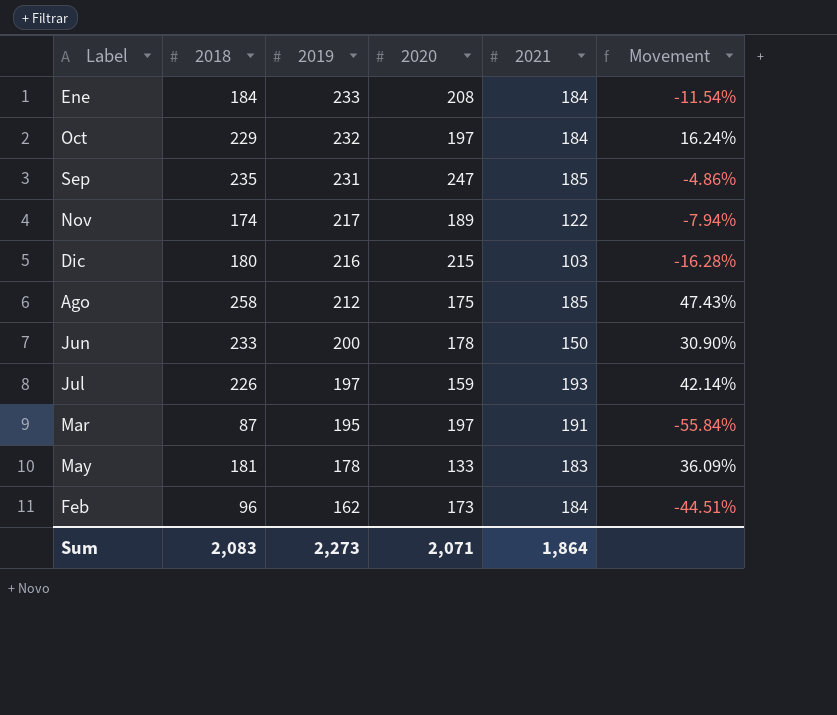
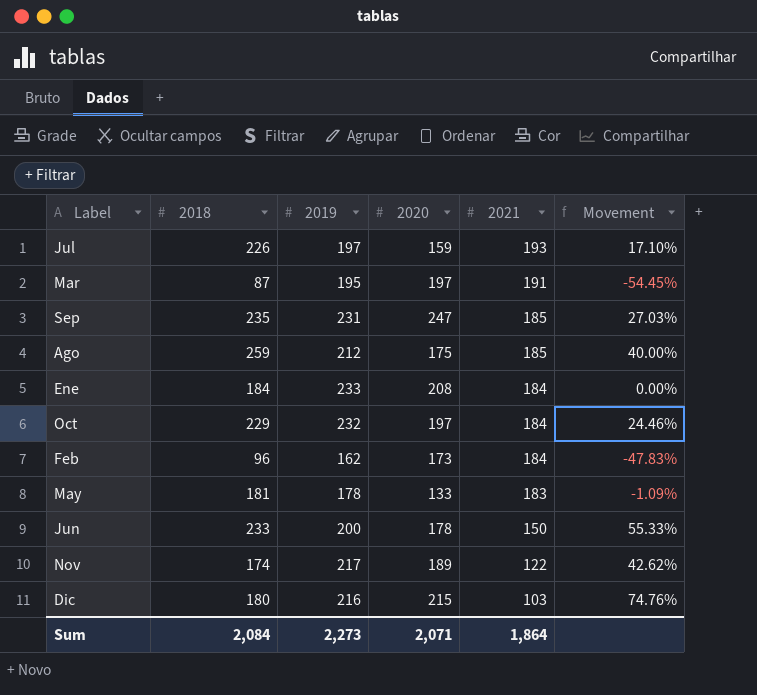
row order: 2019 descending -> 2021 descending
column Movement | formula: ([2018] - [2020]) / [2020] -> ([2018] - [2021]) / [2021]
Ago | 2018: 258 -> 259
Sum | 2018: 2,083 -> 2,084

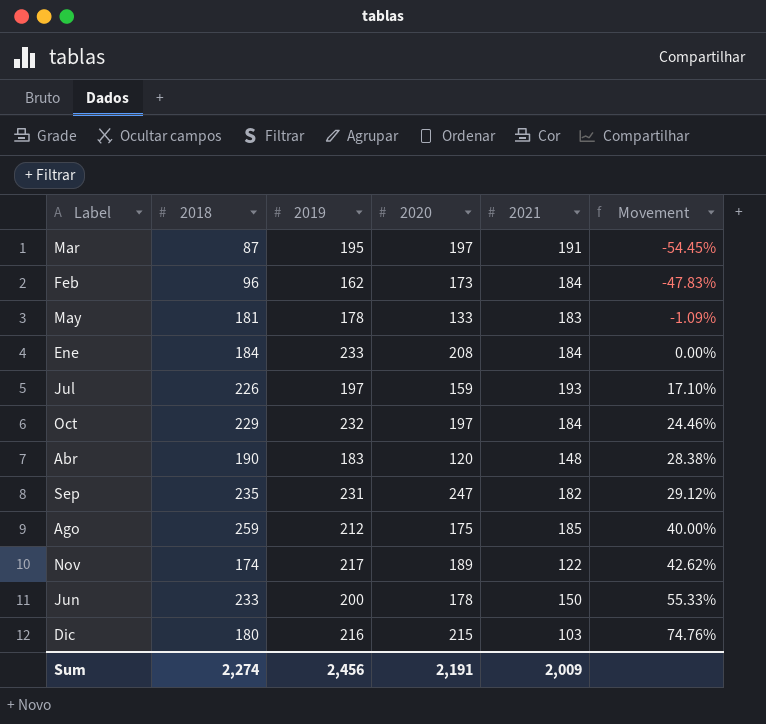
row order: 2021 descending -> Movement ascending
row Abr: none -> 190 | 183 | 120 | 148 | 28.38%
Sep | 2021: 185 -> 182
Sep | Movement: 27.03% -> 29.12%
Sum | 2018: 2,084 -> 2,274
Sum | 2019: 2,273 -> 2,456
Sum | 2020: 2,071 -> 2,191
Sum | 2021: 1,864 -> 2,009

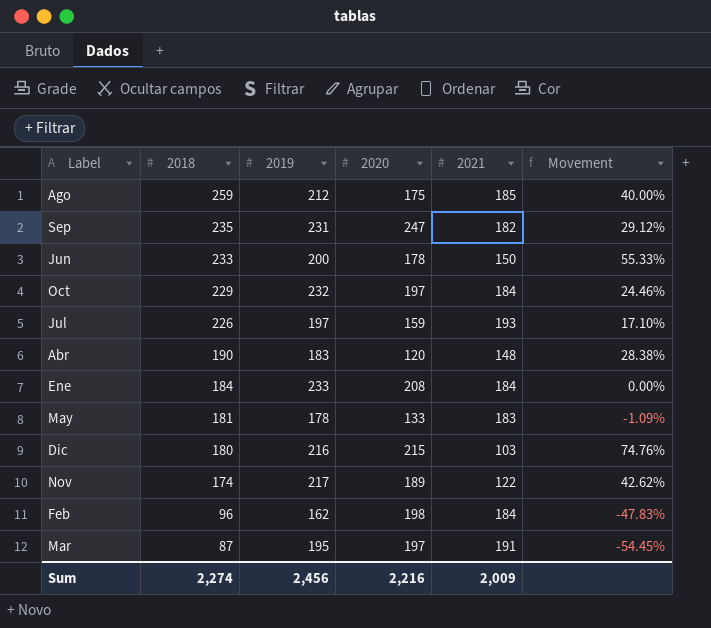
row order: Movement ascending -> 2018 descending
Feb | 2020: 173 -> 198
Sum | 2020: 2,191 -> 2,216

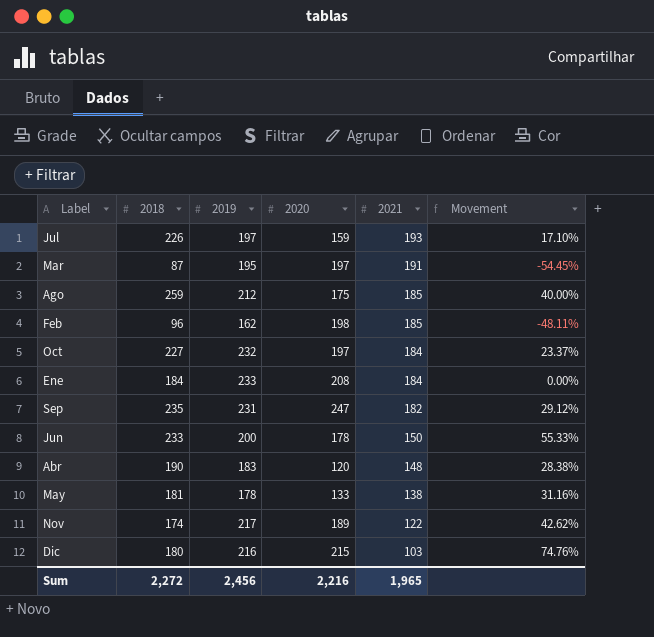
row order: 2018 descending -> 2021 descending
Feb | 2021: 184 -> 185
Feb | Movement: -47.83% -> -48.11%
Oct | 2018: 229 -> 227
Oct | Movement: 24.46% -> 23.37%
May | 2021: 183 -> 138
May | Movement: -1.09% -> 31.16%
Sum | 2018: 2,274 -> 2,272
Sum | 2021: 2,009 -> 1,965

